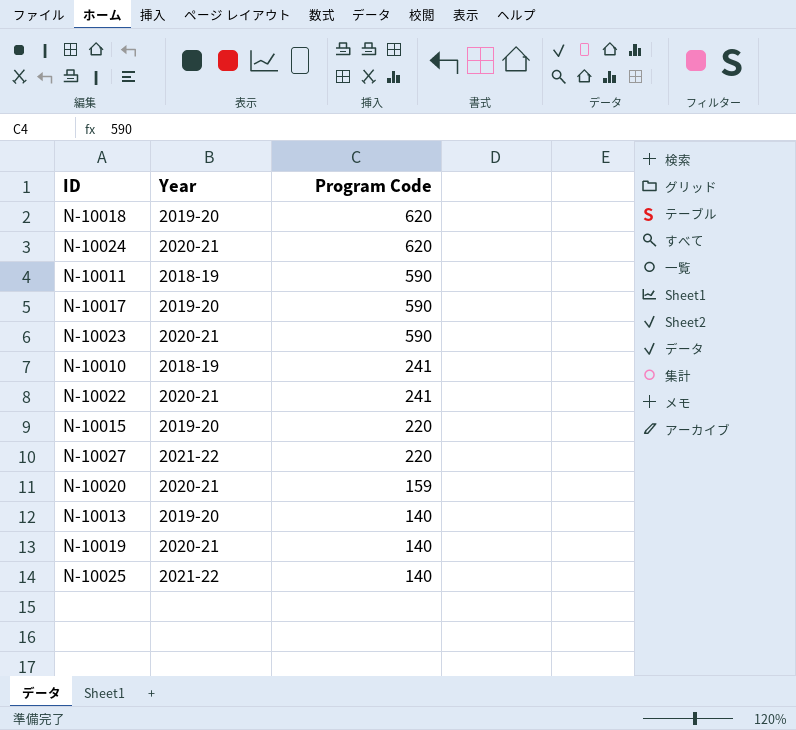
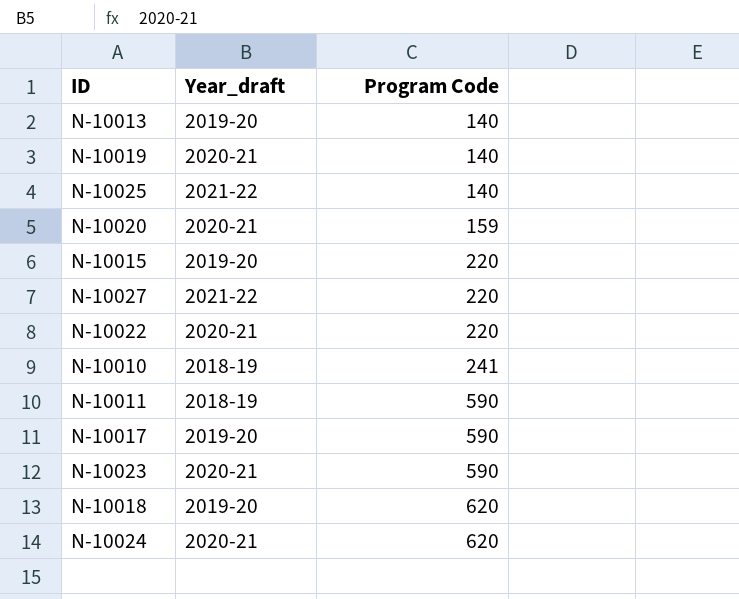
row order: Program Code descending -> Program Code ascending
column name: Year -> Year_draft
N-10022 | Program Code: 241 -> 220

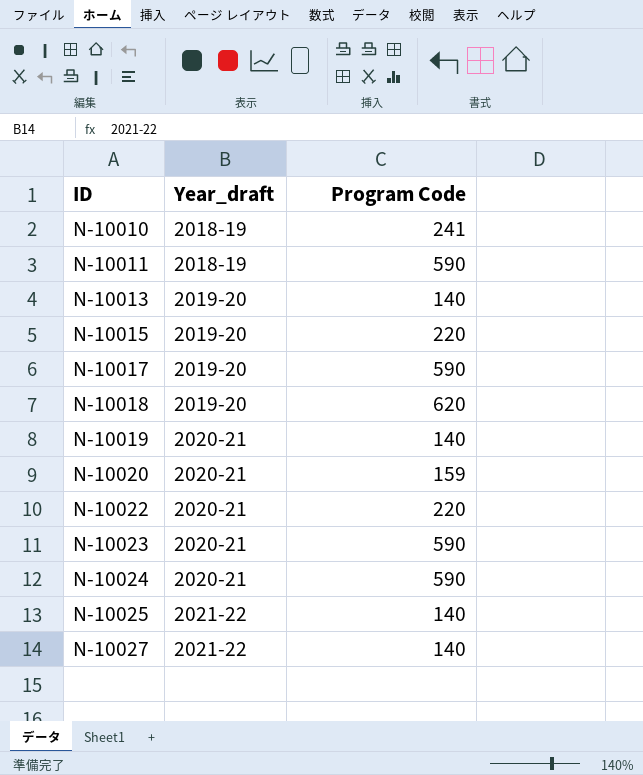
row order: Program Code ascending -> ID ascending
N-10024 | Program Code: 620 -> 590
N-10027 | Program Code: 220 -> 140

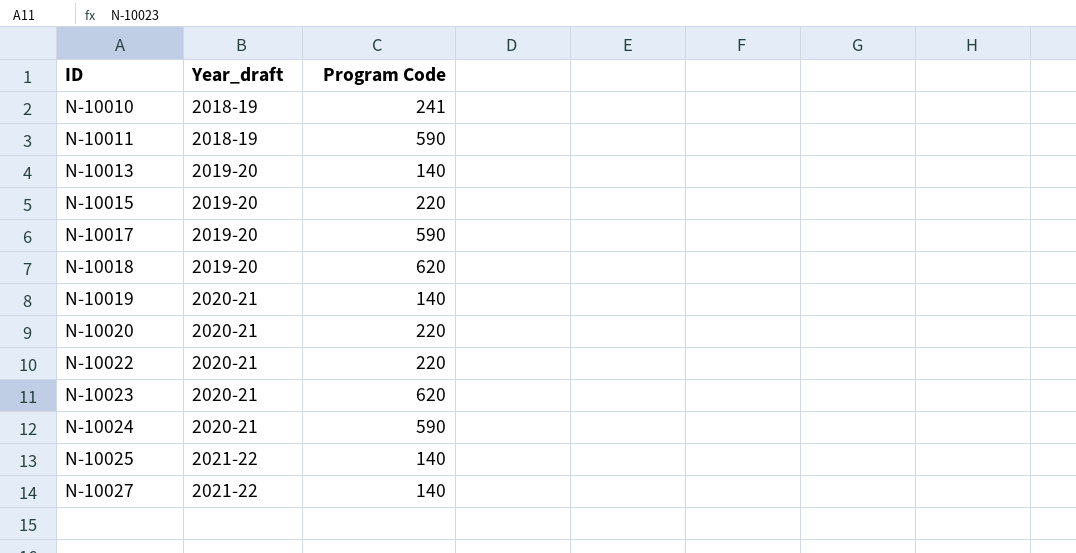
N-10020 | Program Code: 159 -> 220
N-10023 | Program Code: 590 -> 620

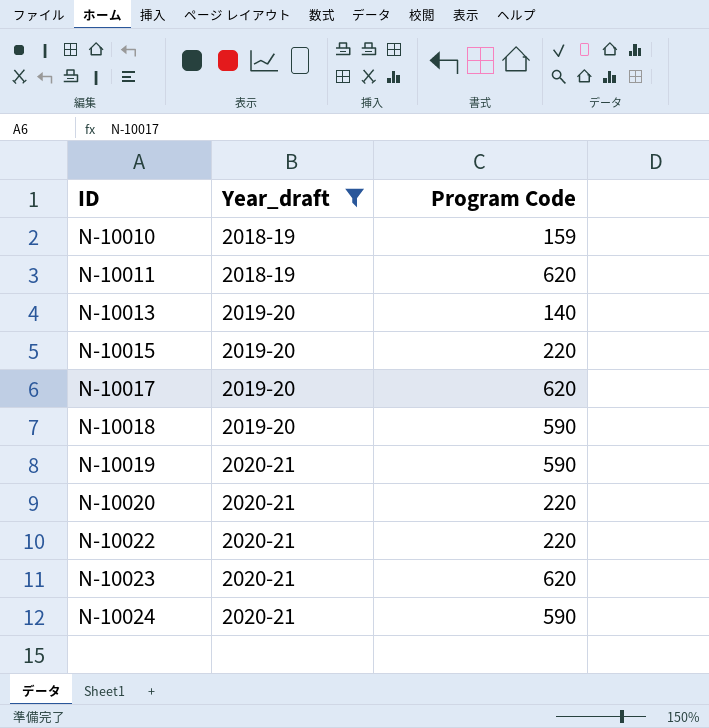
filter: none -> Year_draft != 2021-22
N-10010 | Program Code: 241 -> 159
N-10011 | Program Code: 590 -> 620
N-10017 | Program Code: 590 -> 620
N-10018 | Program Code: 620 -> 590
N-10019 | Program Code: 140 -> 590

